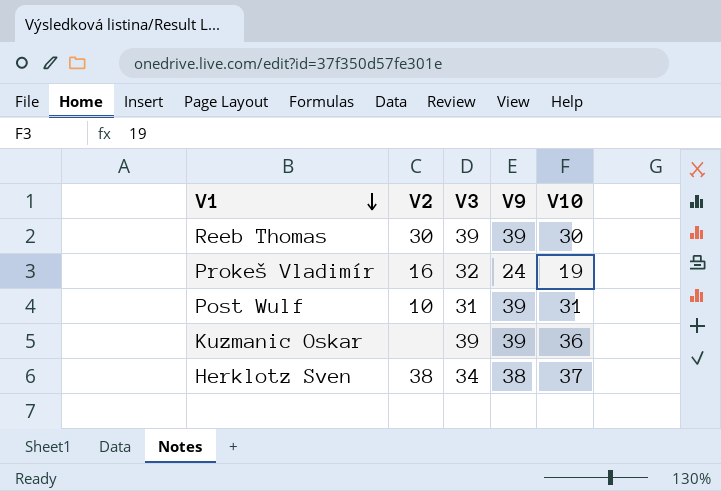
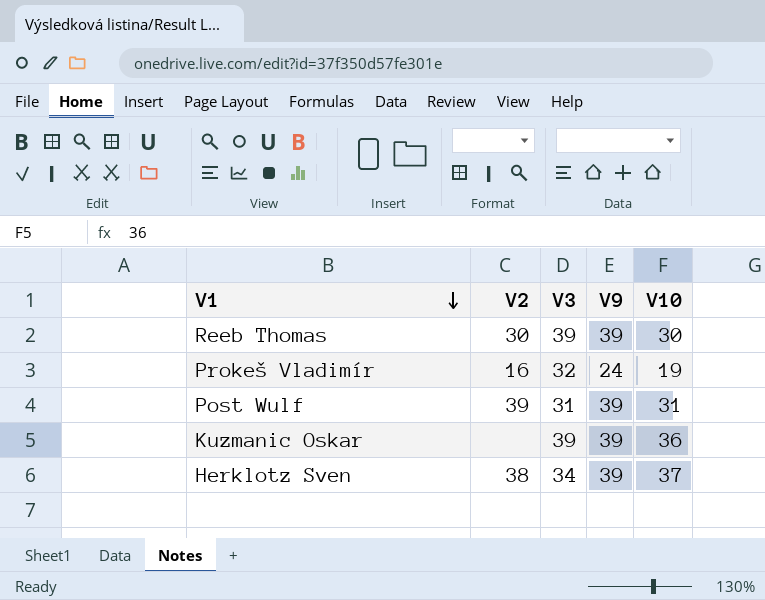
Post Wulf | V2: 10 -> 39
Herklotz Sven | V9: 38 -> 39

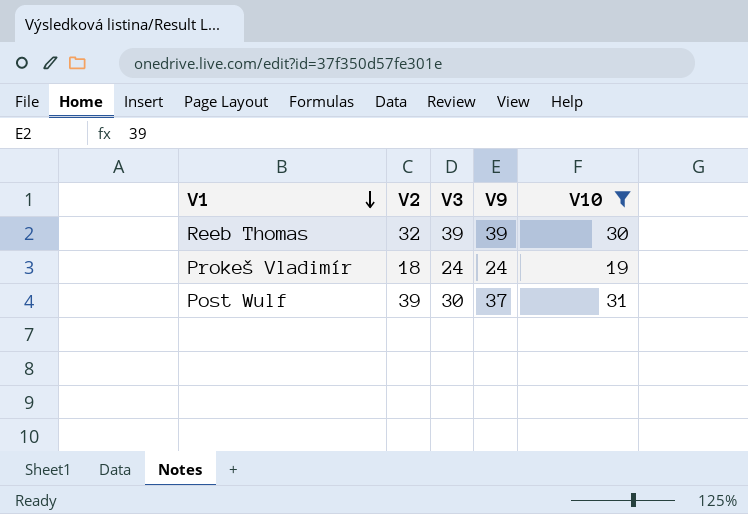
filter: none -> V10 <= 31
Reeb Thomas | V2: 30 -> 32
Prokeš Vladimír | V2: 16 -> 18
Prokeš Vladimír | V3: 32 -> 24
Post Wulf | V3: 31 -> 30
Post Wulf | V9: 39 -> 37

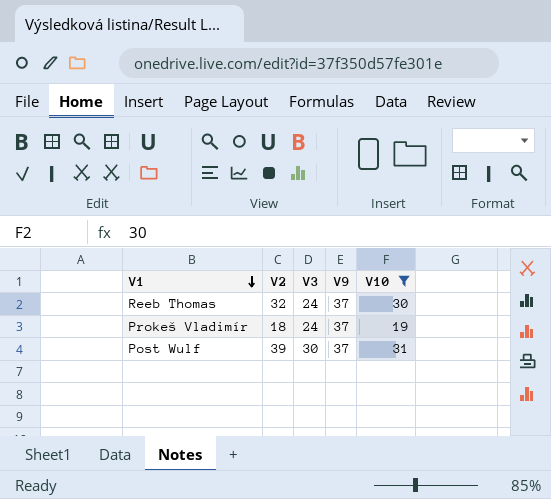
Reeb Thomas | V3: 39 -> 24
Reeb Thomas | V9: 39 -> 37
Prokeš Vladimír | V9: 24 -> 37

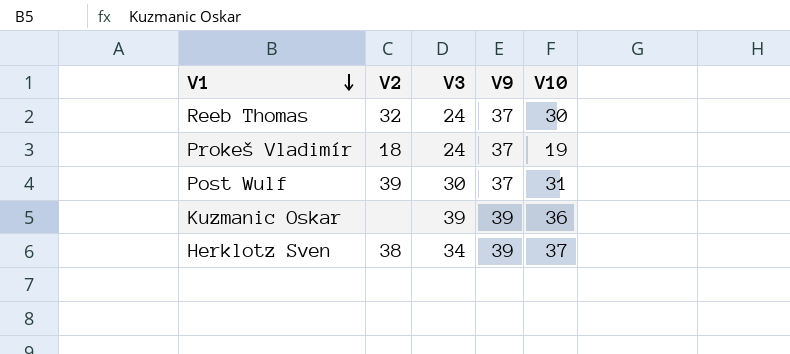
filter: V10 <= 31 -> none

